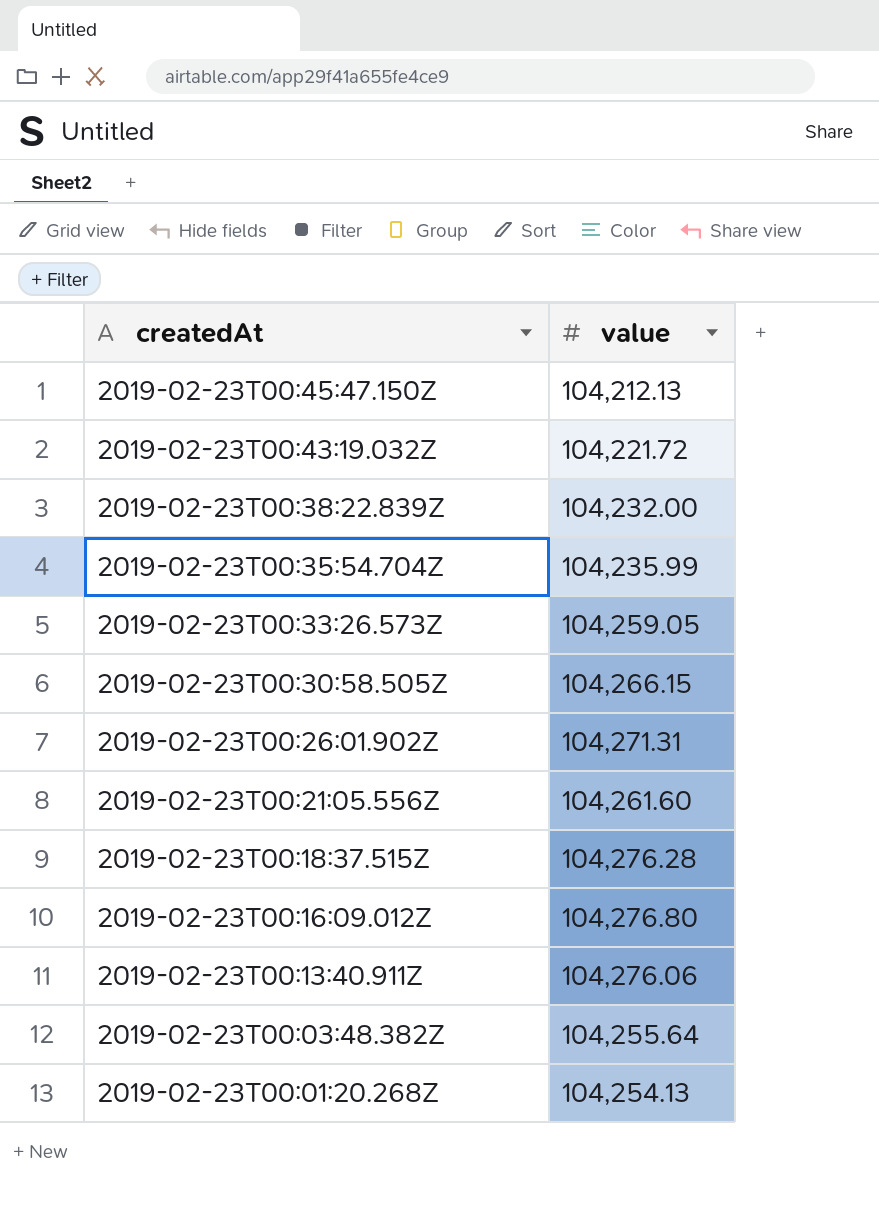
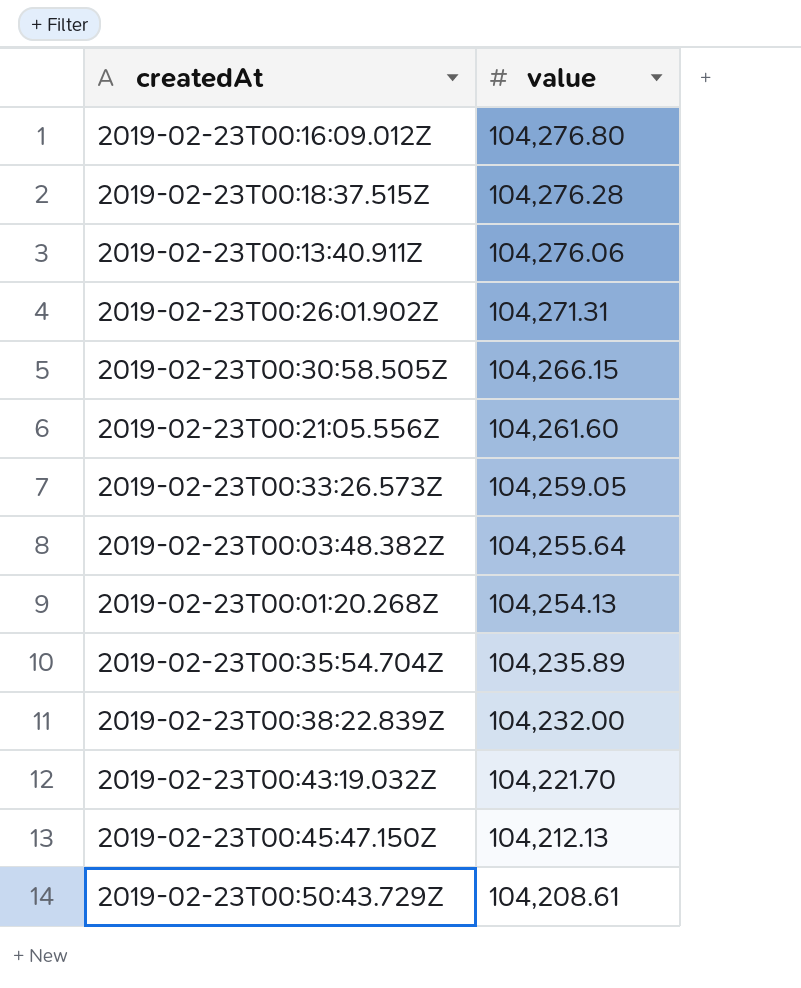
row order: createdAt descending -> value descending
2019-02-23T00:35:54.704Z | value: 104,235.99 -> 104,235.89
2019-02-23T00:43:19.032Z | value: 104,221.72 -> 104,221.70
row 2019-02-23T00:50:43.729Z: none -> 104,208.61

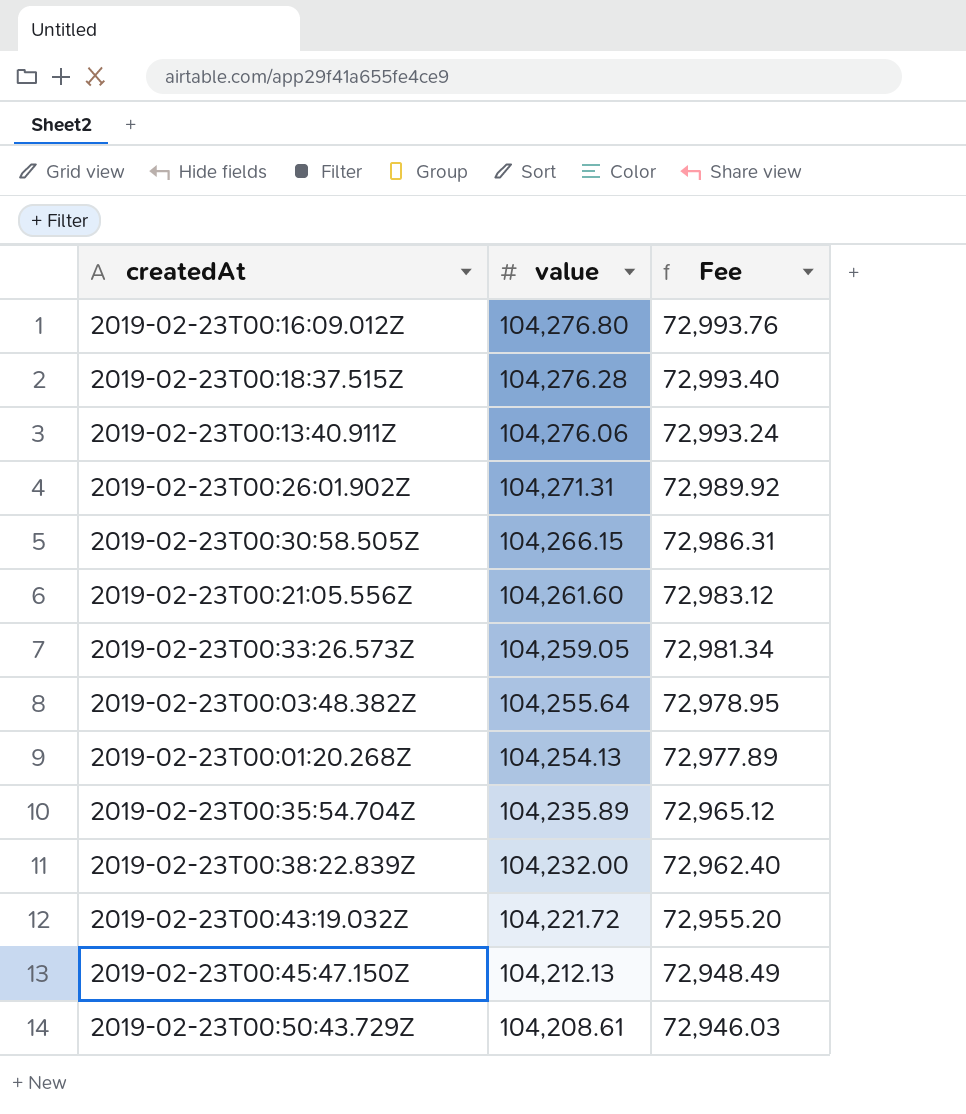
column Fee | formula: none -> [value] * 0.7
2019-02-23T00:43:19.032Z | value: 104,221.70 -> 104,221.72

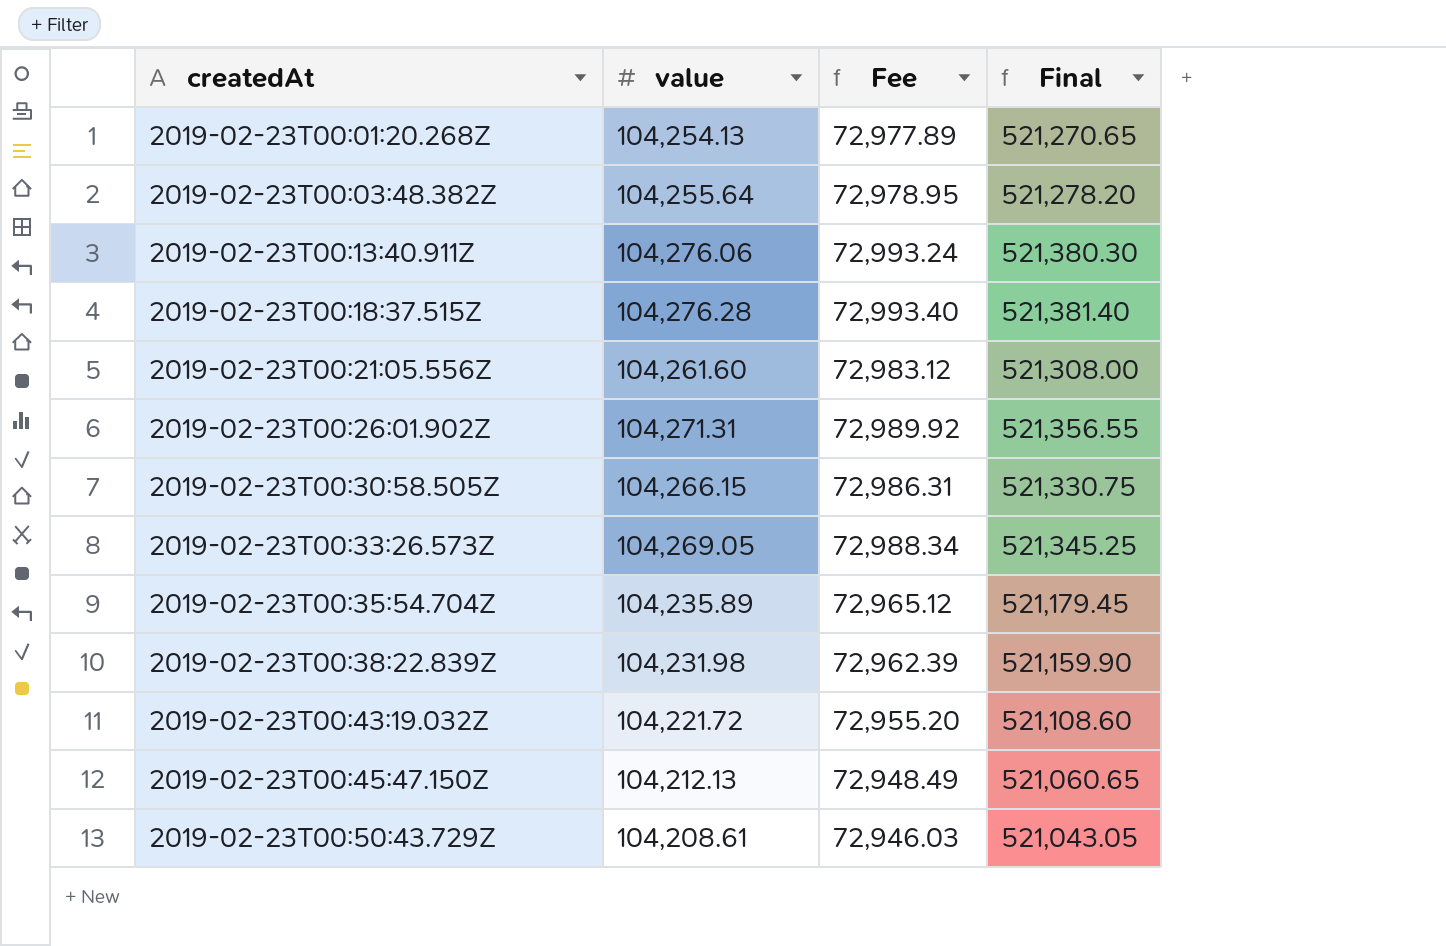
row order: value descending -> createdAt ascending
column Final | formula: none -> [value] * 5
row 2019-02-23T00:16:09.012Z: 104,276.80 | 72,993.76 -> none
2019-02-23T00:33:26.573Z | value: 104,259.05 -> 104,269.05
2019-02-23T00:33:26.573Z | Fee: 72,981.34 -> 72,988.34
2019-02-23T00:38:22.839Z | value: 104,232.00 -> 104,231.98
2019-02-23T00:38:22.839Z | Fee: 72,962.40 -> 72,962.39

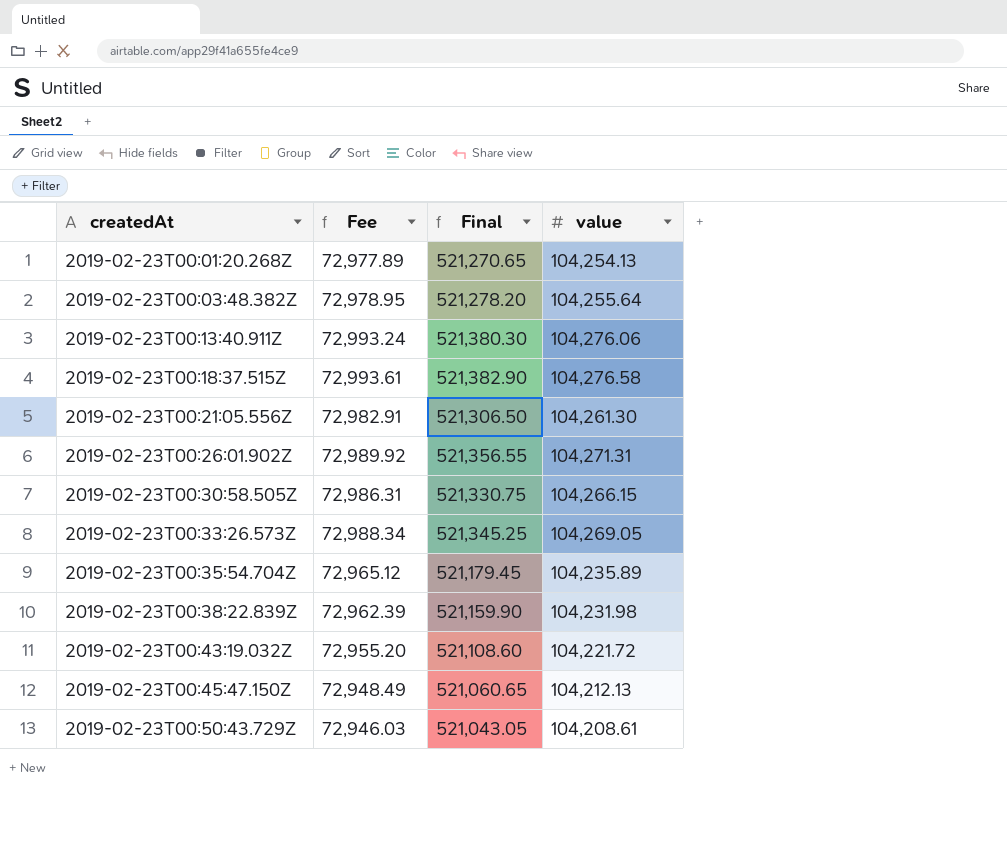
column value | position: 2 -> 4
2019-02-23T00:18:37.515Z | Fee: 72,993.40 -> 72,993.61
2019-02-23T00:18:37.515Z | Final: 521,381.40 -> 521,382.90
2019-02-23T00:18:37.515Z | value: 104,276.28 -> 104,276.58
2019-02-23T00:21:05.556Z | Fee: 72,983.12 -> 72,982.91
2019-02-23T00:21:05.556Z | Final: 521,308.00 -> 521,306.50
2019-02-23T00:21:05.556Z | value: 104,261.60 -> 104,261.30

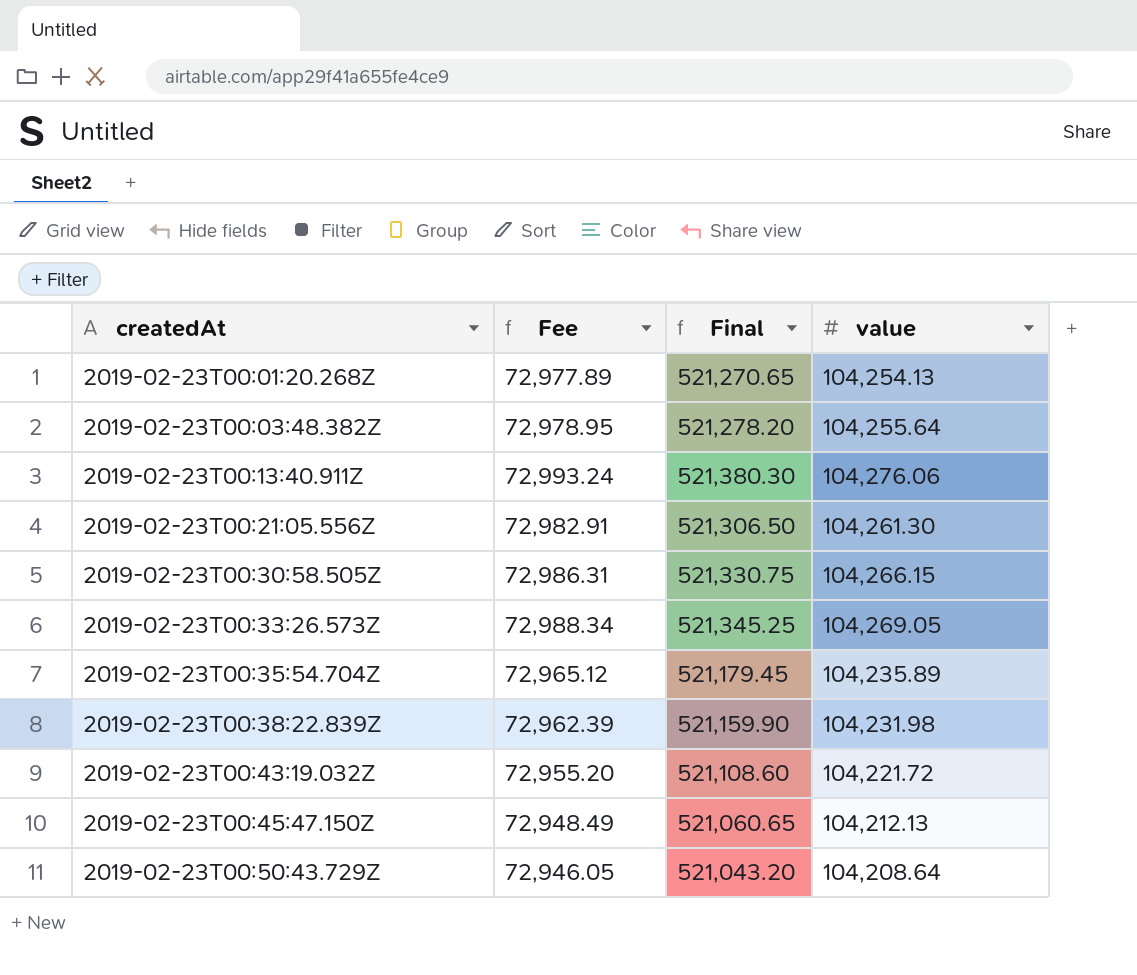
row 2019-02-23T00:18:37.515Z: 72,993.61 | 521,382.90 | 104,276.58 -> none
row 2019-02-23T00:26:01.902Z: 72,989.92 | 521,356.55 | 104,271.31 -> none
2019-02-23T00:50:43.729Z | Fee: 72,946.03 -> 72,946.05
2019-02-23T00:50:43.729Z | Final: 521,043.05 -> 521,043.20
2019-02-23T00:50:43.729Z | value: 104,208.61 -> 104,208.64

